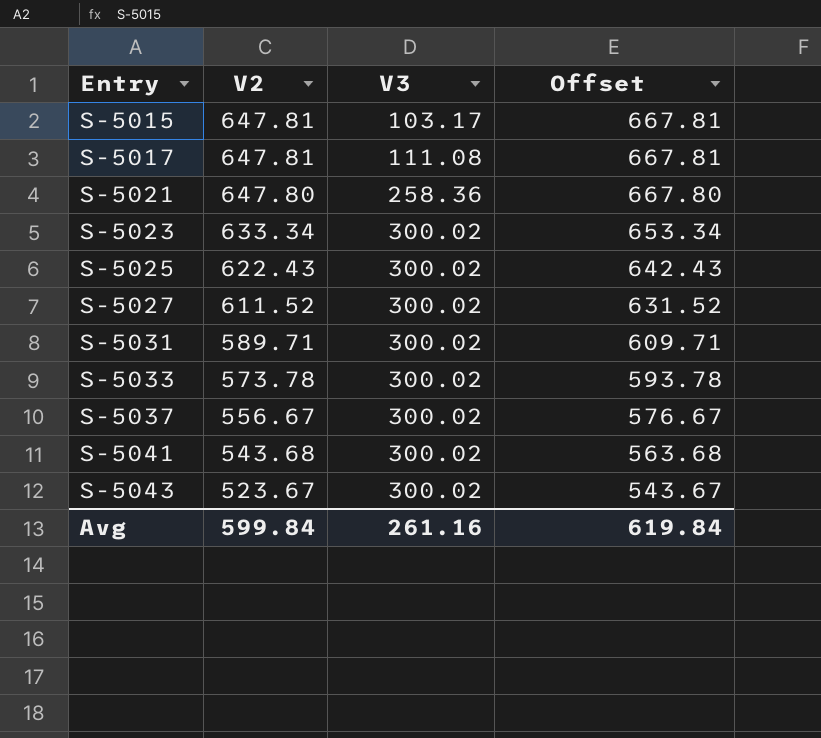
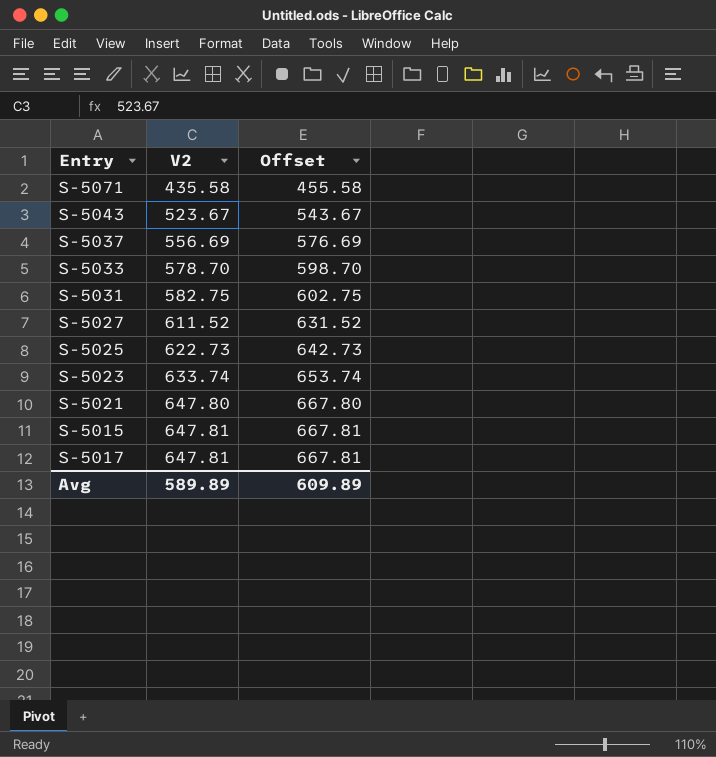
row order: Entry ascending -> V2 ascending
column V3 | position: 3 -> none
row S-5041: 543.68 | 300.02 | 563.68 -> none
row S-5071: none -> 435.58 | 455.58
S-5037 | V2: 556.67 -> 556.69
S-5037 | Offset: 576.67 -> 576.69
S-5033 | V2: 573.78 -> 578.70
S-5033 | Offset: 593.78 -> 598.70
S-5031 | V2: 589.71 -> 582.75
S-5031 | Offset: 609.71 -> 602.75
S-5025 | V2: 622.43 -> 622.73
S-5025 | Offset: 642.43 -> 642.73
S-5023 | V2: 633.34 -> 633.74
S-5023 | Offset: 653.34 -> 653.74
Avg | V2: 599.84 -> 589.89
Avg | Offset: 619.84 -> 609.89

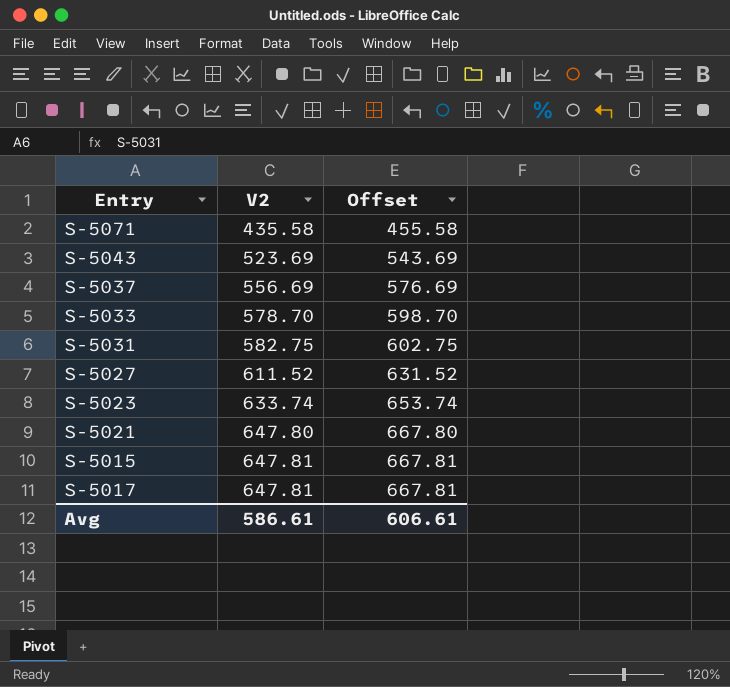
row S-5025: 622.73 | 642.73 -> none
S-5043 | V2: 523.67 -> 523.69
S-5043 | Offset: 543.67 -> 543.69
Avg | V2: 589.89 -> 586.61
Avg | Offset: 609.89 -> 606.61

